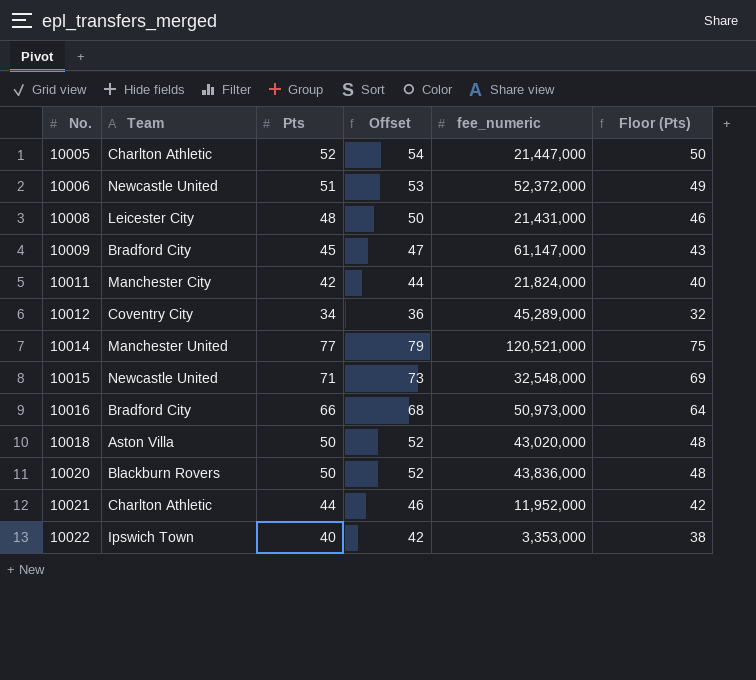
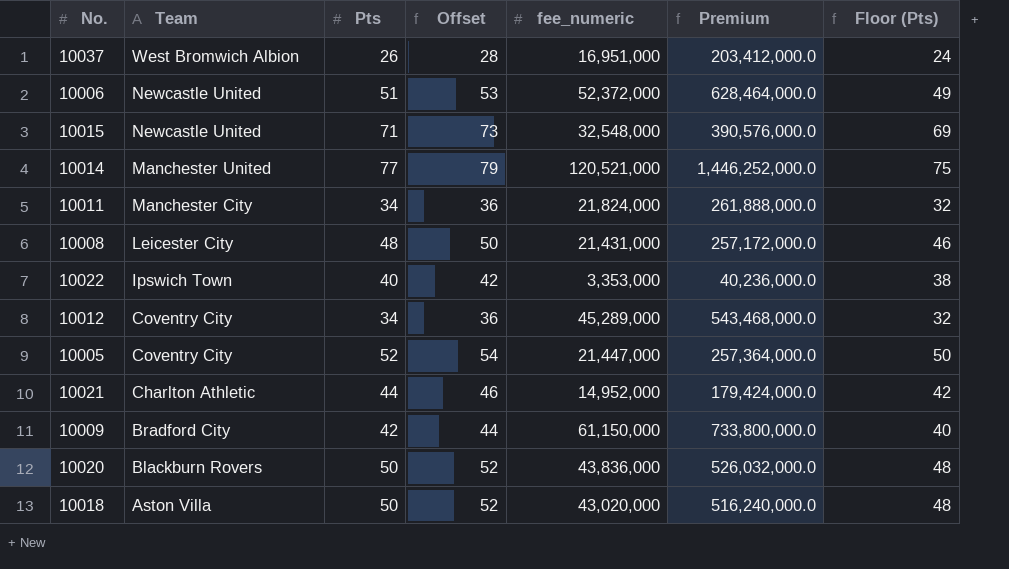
row order: No. ascending -> Team descending
column Premium | formula: none -> [fee_numeric] * 12
row 10016: Bradford City | 66 | 68 | 50,973,000 | 64 -> none
row 10037: none -> West Bromwich Albion | 26 | 28 | 16,951,000 | 203,412,000.0 | 24
10011 | Pts: 42 -> 34
10011 | Offset: 44 -> 36
10011 | Floor (Pts): 40 -> 32
10005 | Team: Charlton Athletic -> Coventry City
10021 | fee_numeric: 11,952,000 -> 14,952,000
10009 | Pts: 45 -> 42
10009 | Offset: 47 -> 44
10009 | fee_numeric: 61,147,000 -> 61,150,000
10009 | Floor (Pts): 43 -> 40

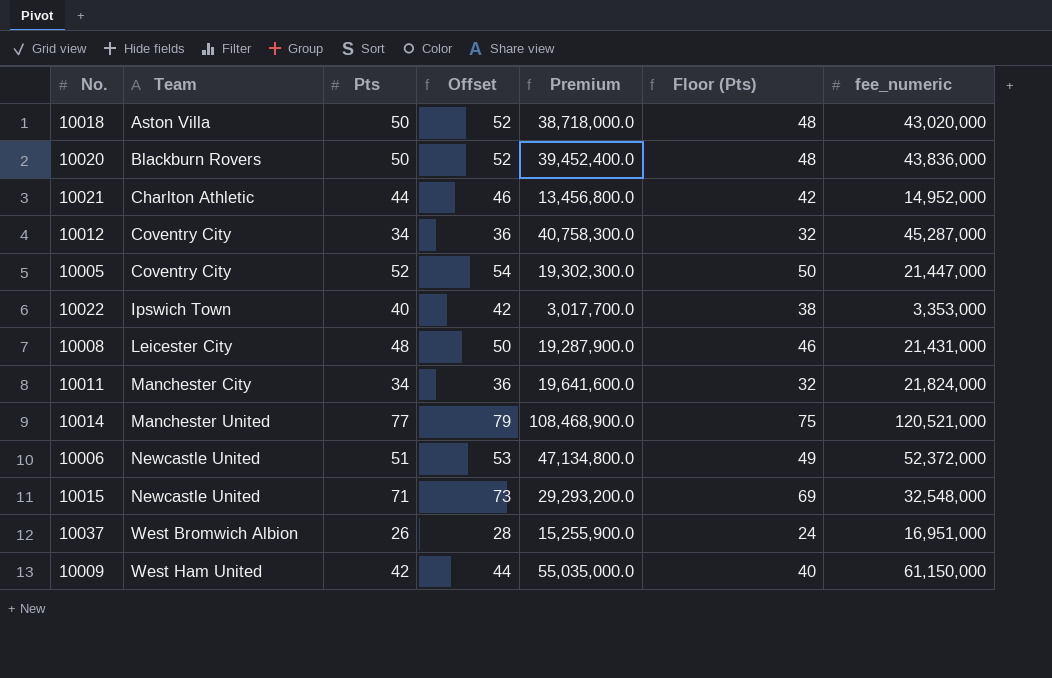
row order: Team descending -> Team ascending
column Premium | formula: [fee_numeric] * 12 -> [fee_numeric] * 0.9
column fee_numeric | position: 5 -> 7
10012 | fee_numeric: 45,289,000 -> 45,287,000
10009 | Team: Bradford City -> West Ham United

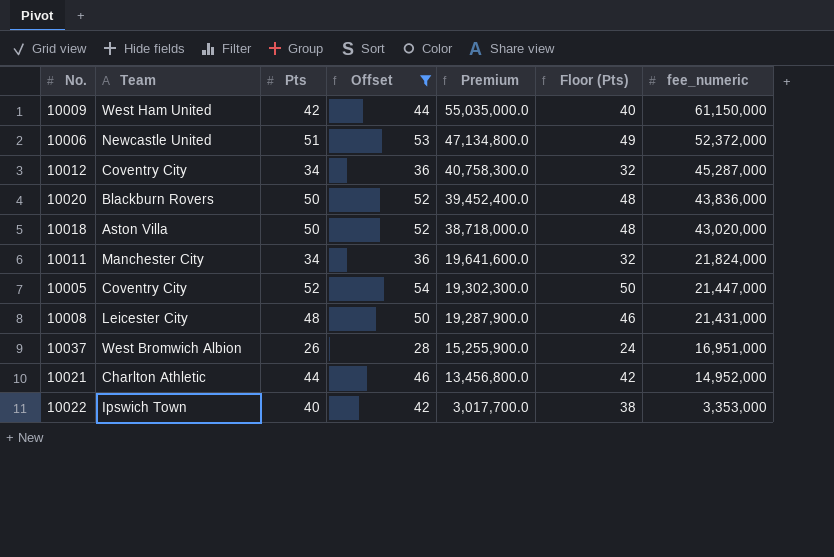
filter: none -> Offset <= 54
row order: Team ascending -> Premium descending

